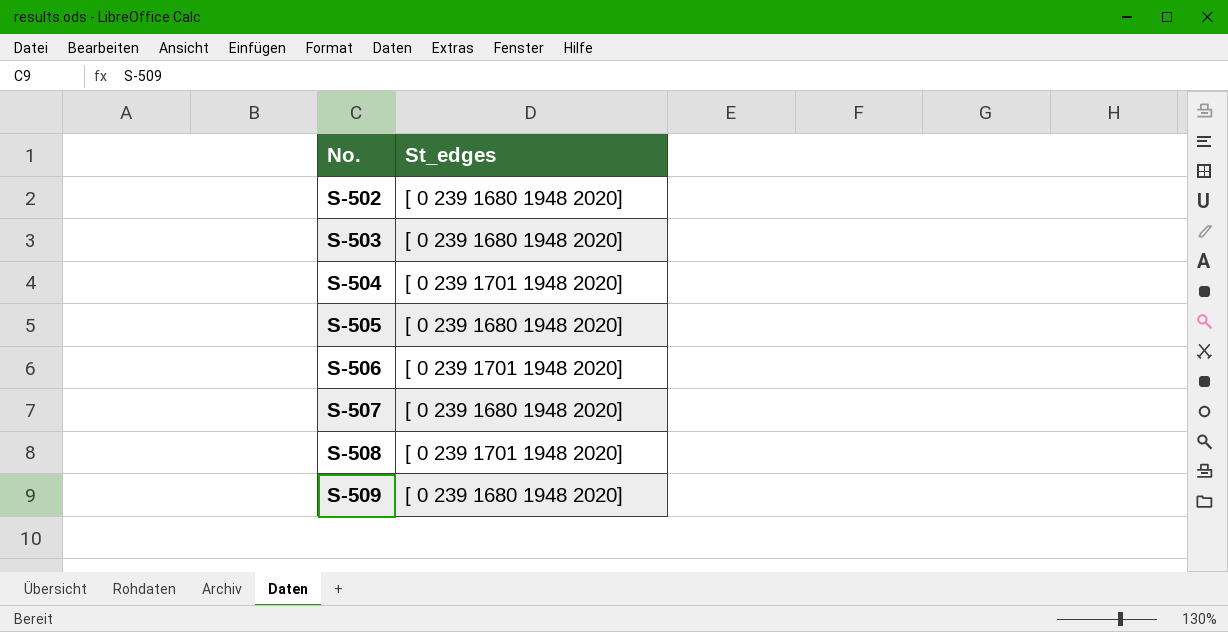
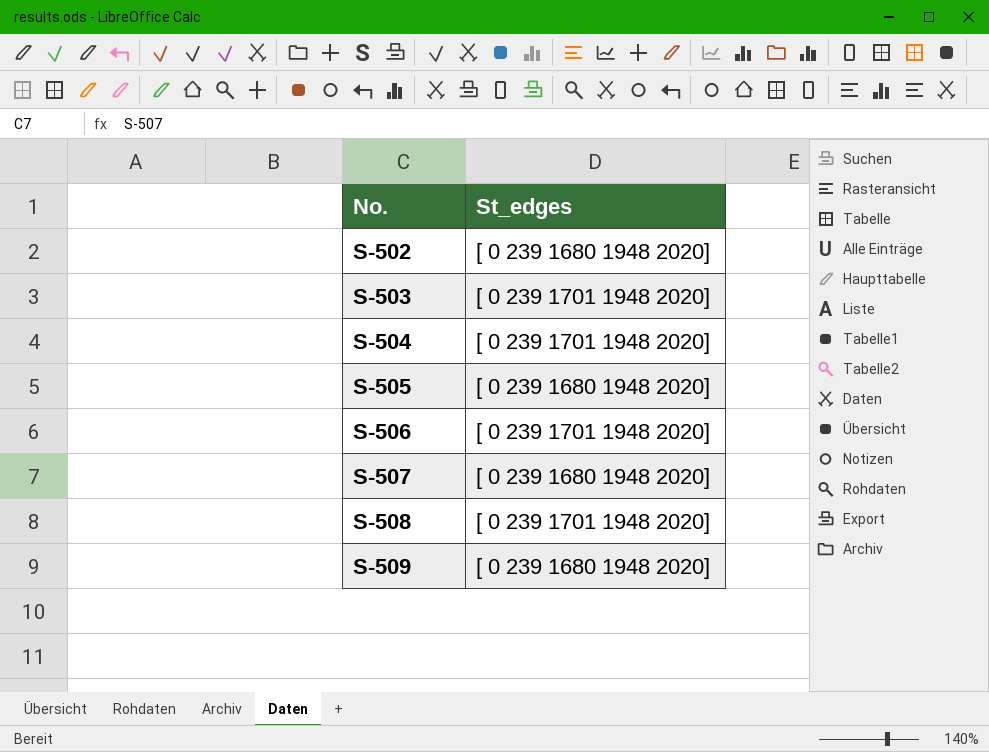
S-503 | St_edges: [ 0 239 1680 1948 2020] -> [ 0 239 1701 1948 2020]

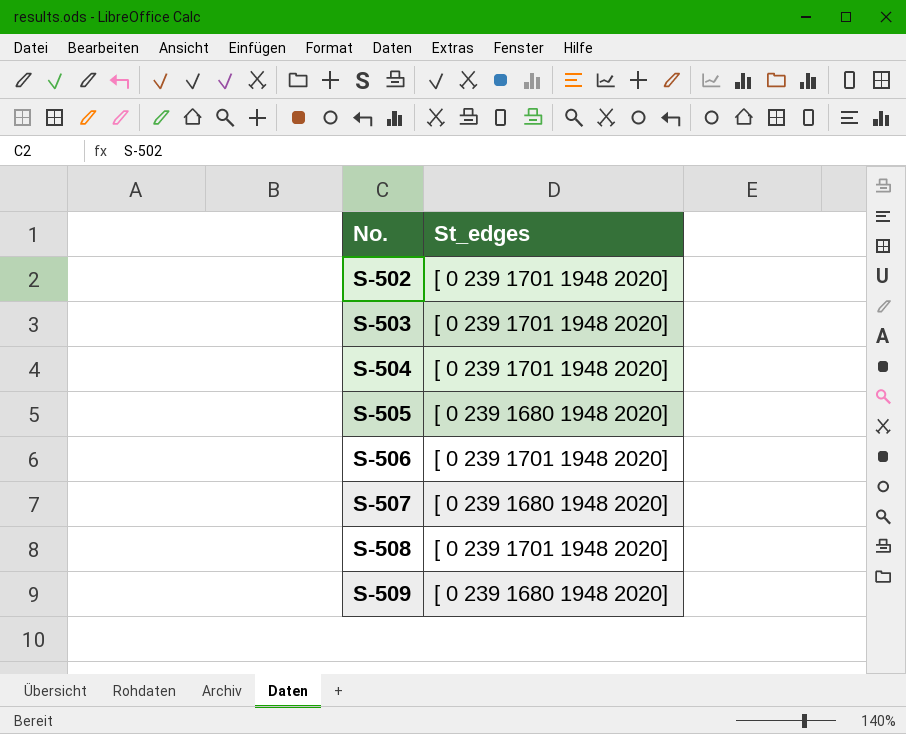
S-502 | St_edges: [ 0 239 1680 1948 2020] -> [ 0 239 1701 1948 2020]

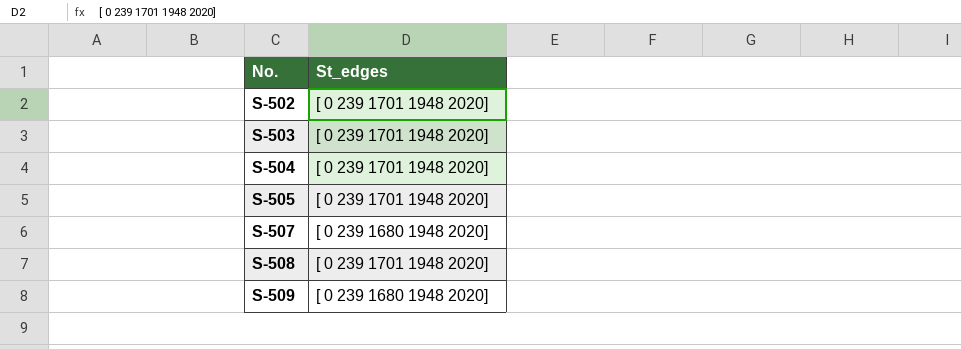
row S-506: [ 0 239 1701 1948 2020] -> none
S-505 | St_edges: [ 0 239 1680 1948 2020] -> [ 0 239 1701 1948 2020]

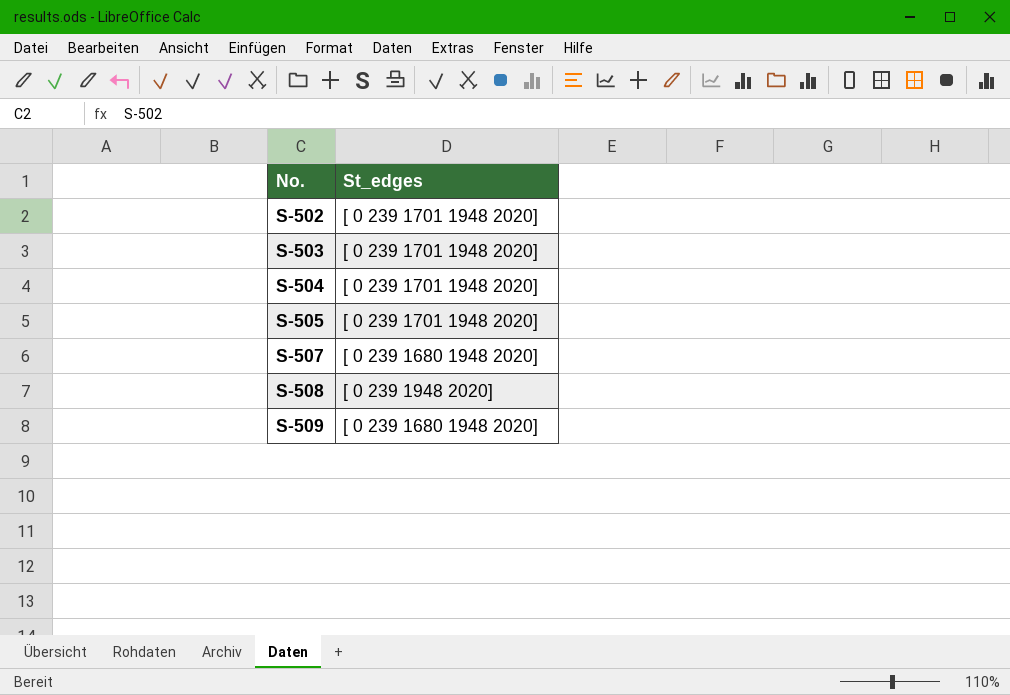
S-508 | St_edges: [ 0 239 1701 1948 2020] -> [ 0 239 1948 2020]

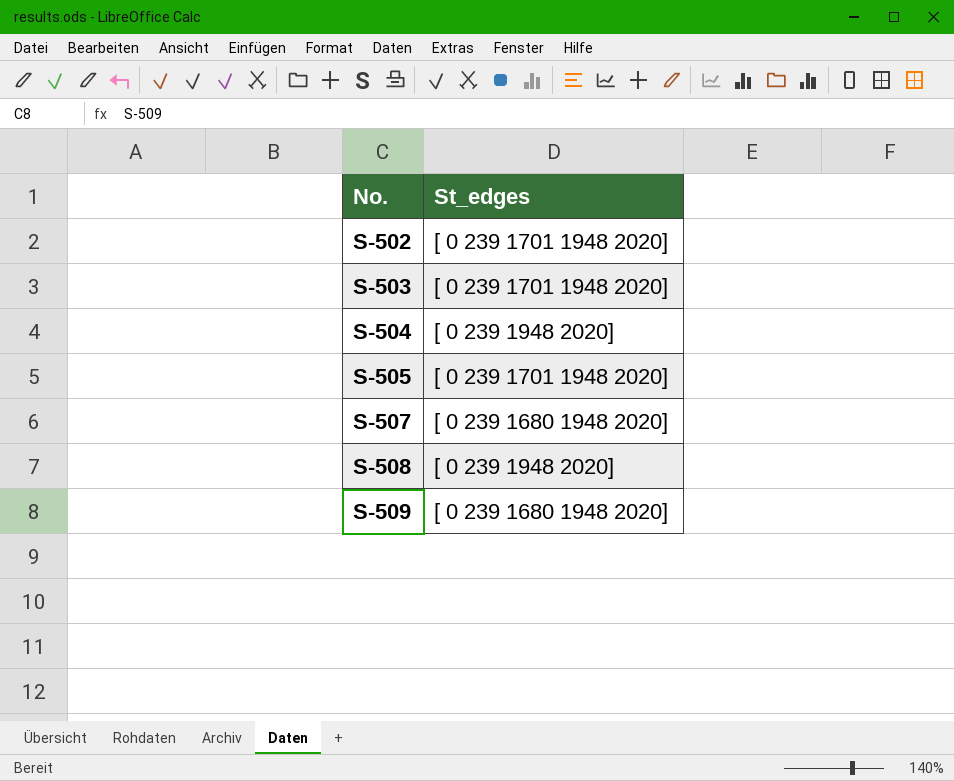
S-504 | St_edges: [ 0 239 1701 1948 2020] -> [ 0 239 1948 2020]

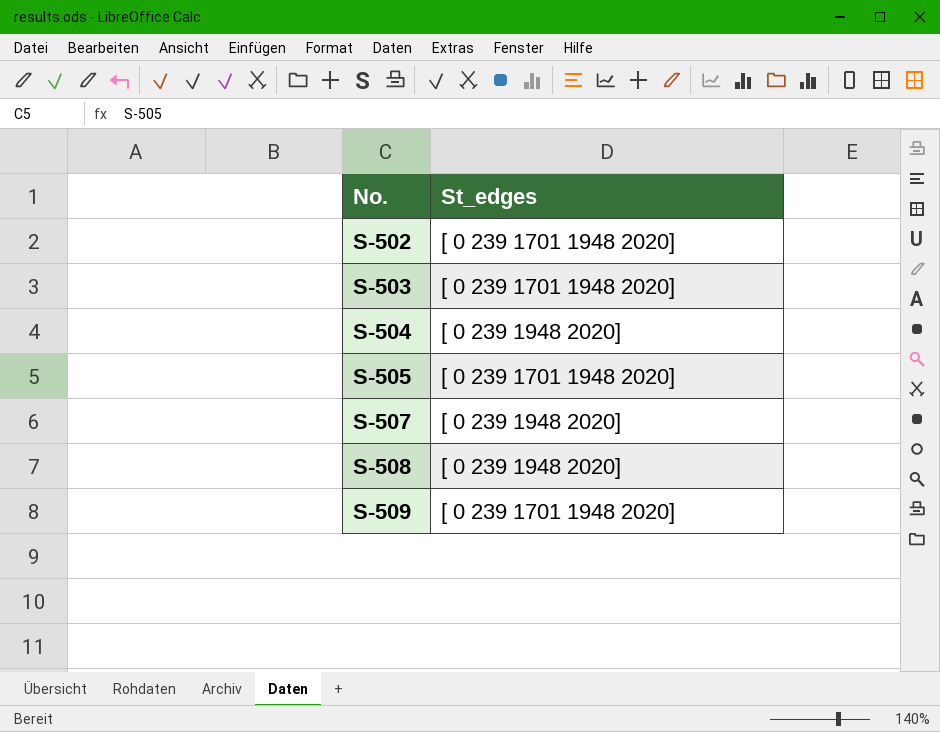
S-507 | St_edges: [ 0 239 1680 1948 2020] -> [ 0 239 1948 2020]
S-509 | St_edges: [ 0 239 1680 1948 2020] -> [ 0 239 1701 1948 2020]

